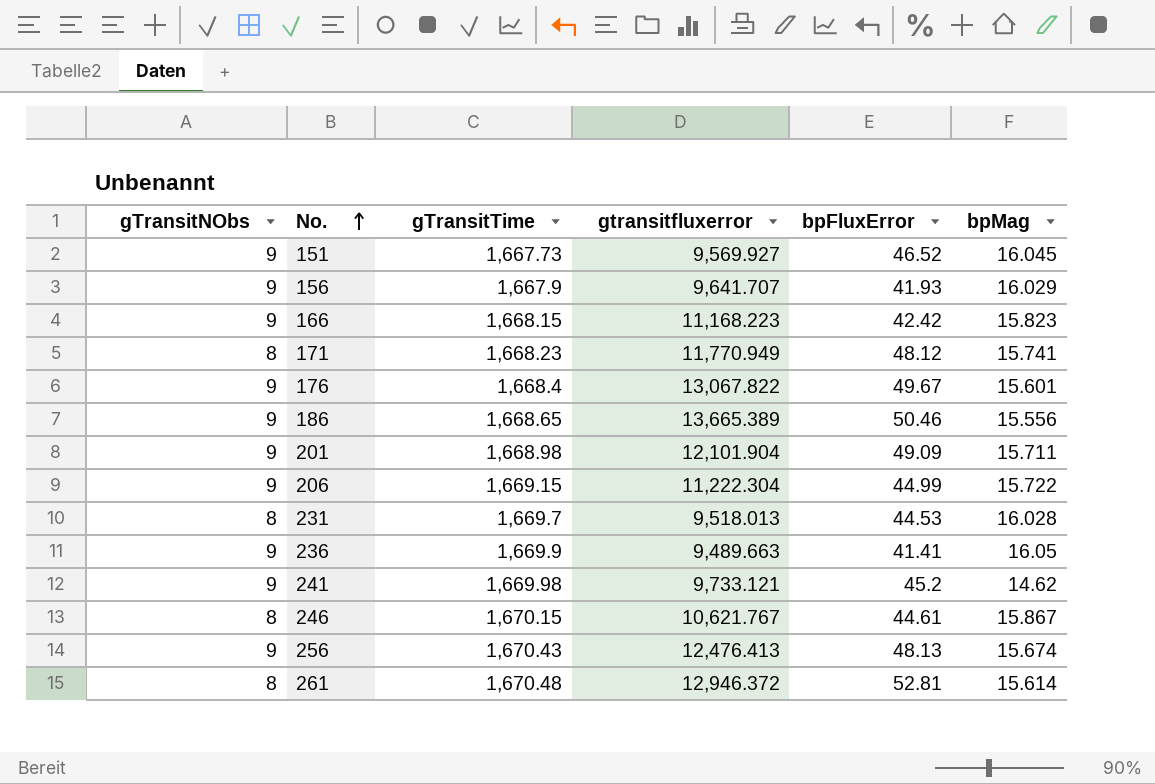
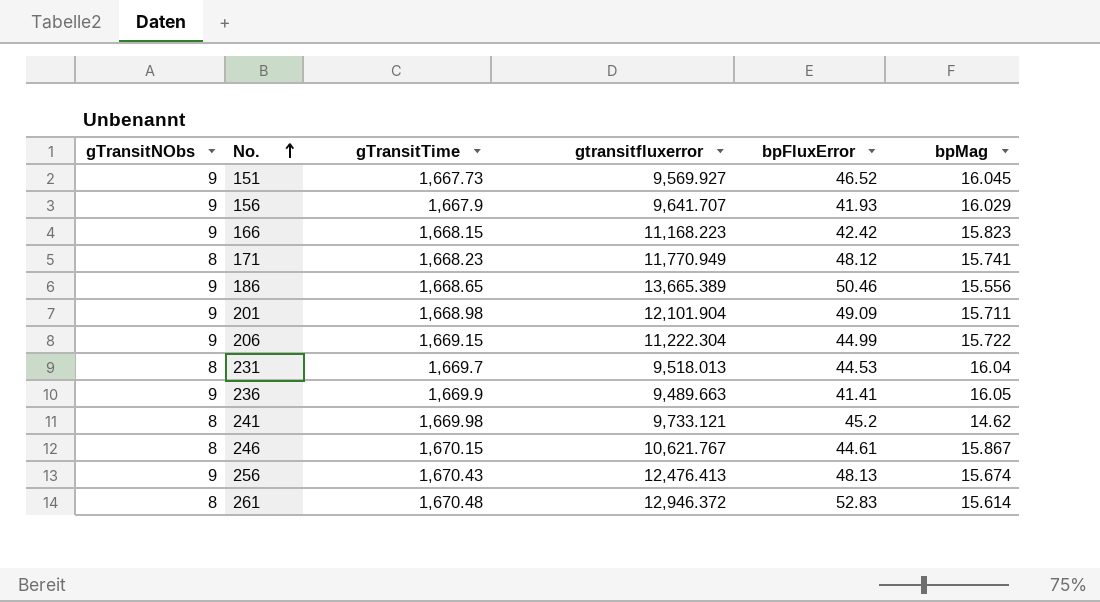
row 176: 9 | 1,668.4 | 13,067.822 | 49.67 | 15.601 -> none
231 | bpMag: 16.028 -> 16.04
241 | gTransitNObs: 9 -> 8
261 | bpFluxError: 52.81 -> 52.83

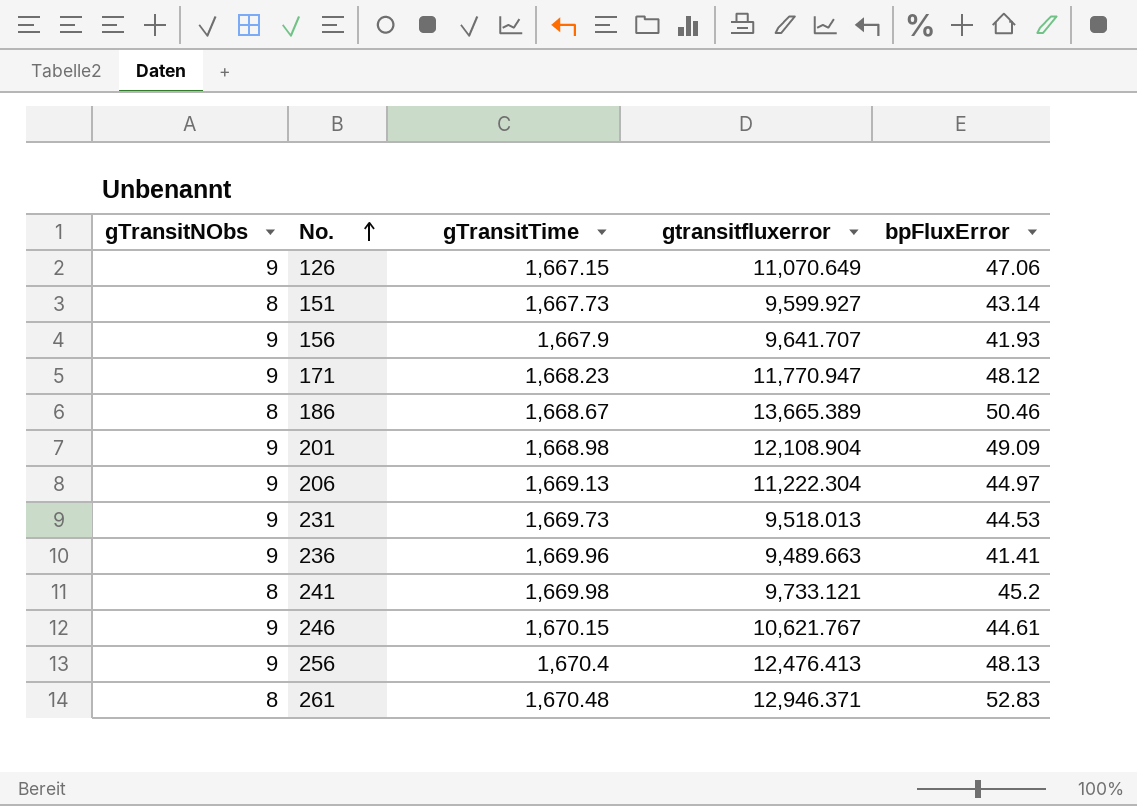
column bpMag | position: 6 -> none
row 166: 9 | 1,668.15 | 11,168.223 | 42.42 | 15.823 -> none
row 126: none -> 9 | 1,667.15 | 11,070.649 | 47.06
151 | gTransitNObs: 9 -> 8
151 | gtransitfluxerror: 9,569.927 -> 9,599.927
151 | bpFluxError: 46.52 -> 43.14
171 | gTransitNObs: 8 -> 9
171 | gtransitfluxerror: 11,770.949 -> 11,770.947
186 | gTransitNObs: 9 -> 8
186 | gTransitTime: 1,668.65 -> 1,668.67
201 | gtransitfluxerror: 12,101.904 -> 12,108.904
206 | gTransitTime: 1,669.15 -> 1,669.13
206 | bpFluxError: 44.99 -> 44.97
231 | gTransitNObs: 8 -> 9
231 | gTransitTime: 1,669.7 -> 1,669.73
236 | gTransitTime: 1,669.9 -> 1,669.96
246 | gTransitNObs: 8 -> 9
256 | gTransitTime: 1,670.43 -> 1,670.4
261 | gtransitfluxerror: 12,946.372 -> 12,946.371

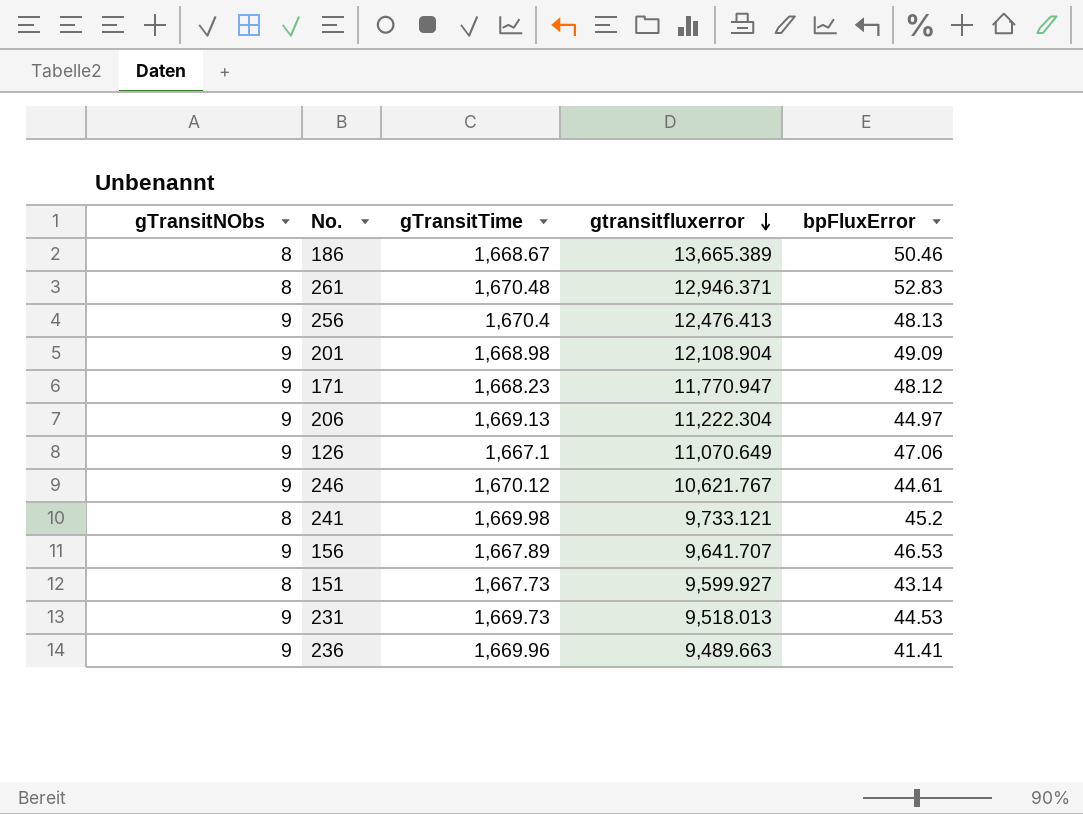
row order: No. ascending -> gtransitfluxerror descending
126 | gTransitTime: 1,667.15 -> 1,667.1
246 | gTransitTime: 1,670.15 -> 1,670.12
156 | gTransitTime: 1,667.9 -> 1,667.89
156 | bpFluxError: 41.93 -> 46.53

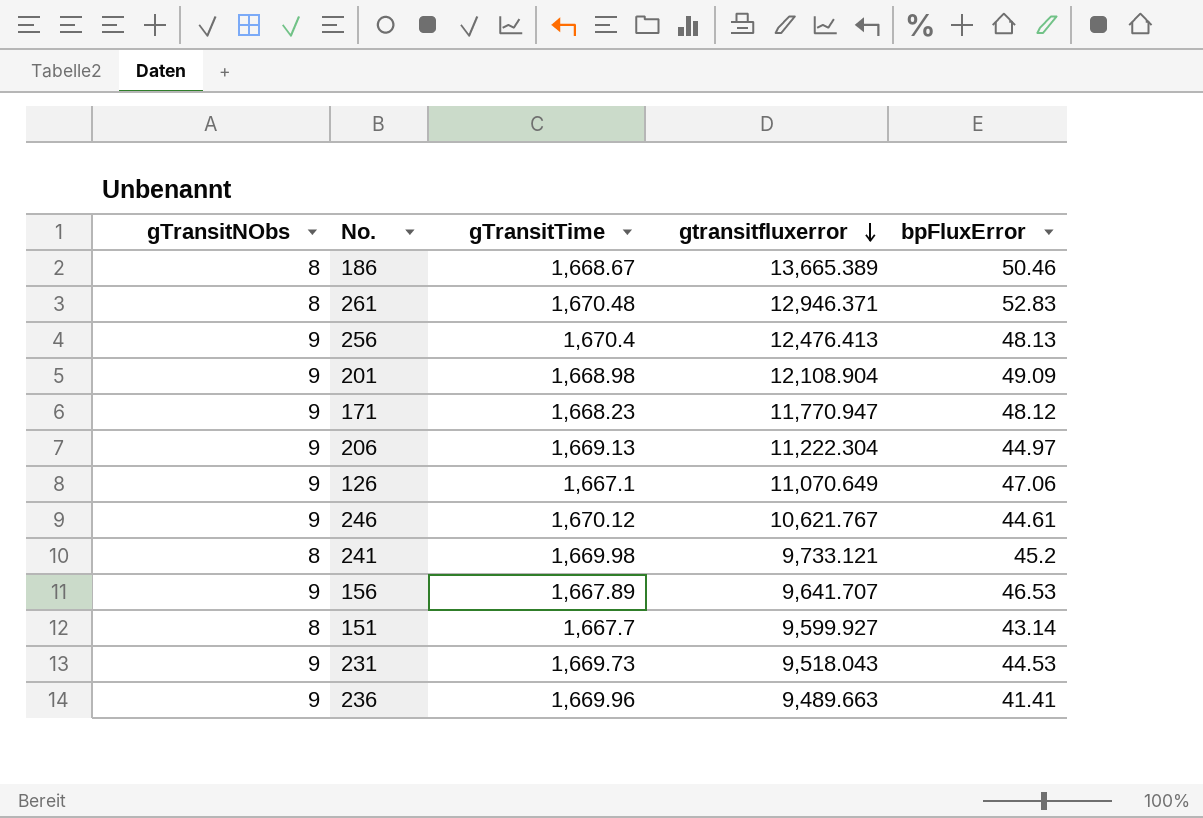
151 | gTransitTime: 1,667.73 -> 1,667.7
231 | gtransitfluxerror: 9,518.013 -> 9,518.043

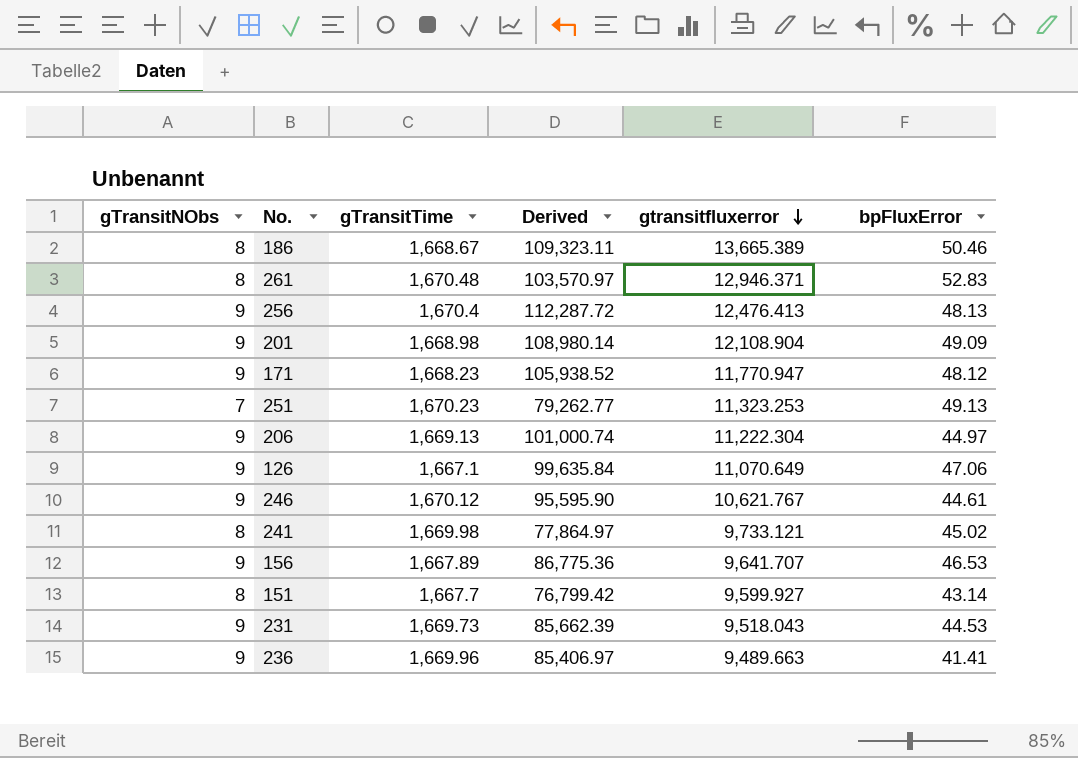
column Derived | formula: none -> [gTransitNObs] * [gtransitfluxerror]
row 251: none -> 7 | 1,670.23 | 79,262.77 | 11,323.253 | 49.13
241 | bpFluxError: 45.2 -> 45.02

